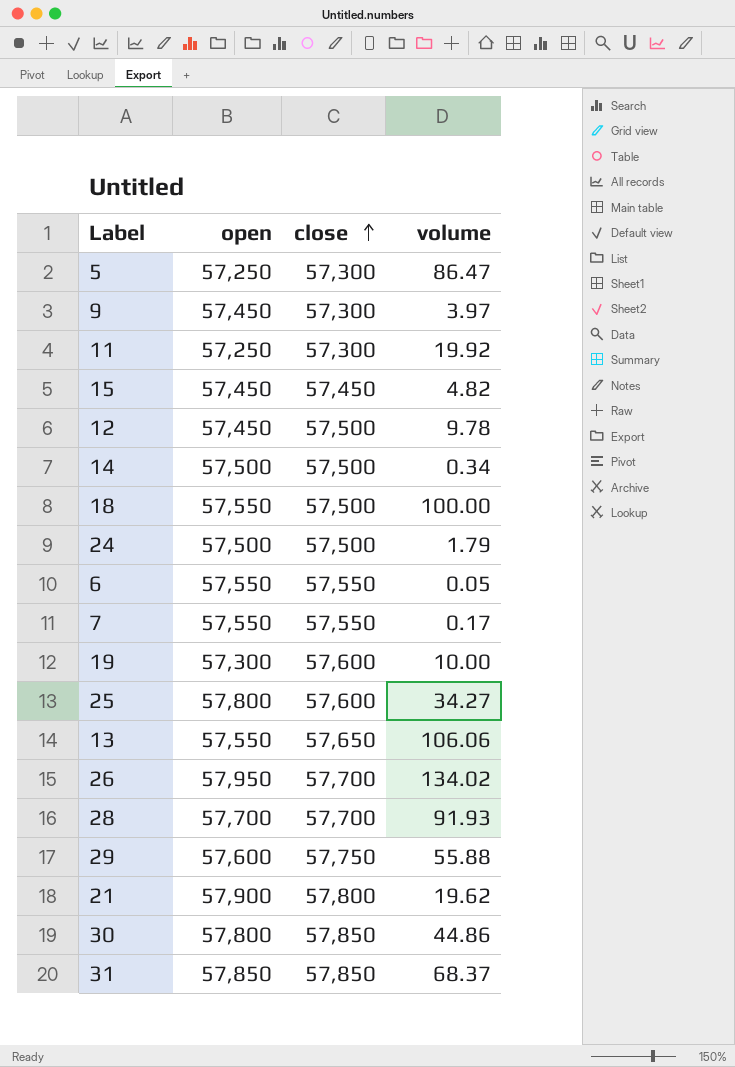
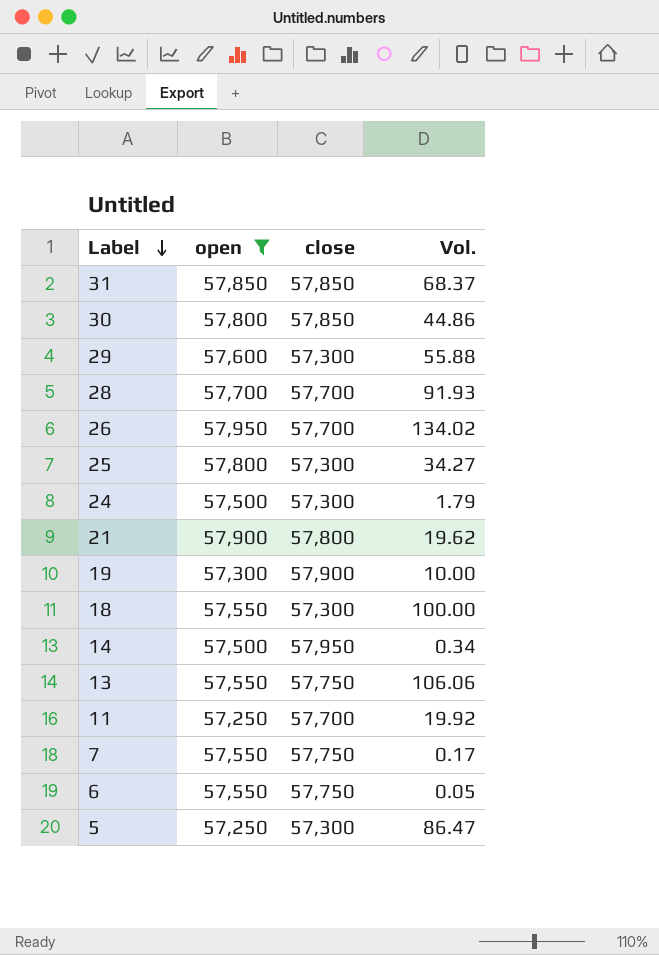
filter: none -> open != 57,450
row order: close ascending -> Label descending
column name: volume -> Vol.
29 | close: 57,750 -> 57,300
25 | close: 57,600 -> 57,300
24 | close: 57,500 -> 57,300
19 | close: 57,600 -> 57,900
18 | close: 57,500 -> 57,300
14 | close: 57,500 -> 57,950
13 | close: 57,650 -> 57,750
11 | close: 57,300 -> 57,700
7 | close: 57,550 -> 57,750
6 | close: 57,550 -> 57,750

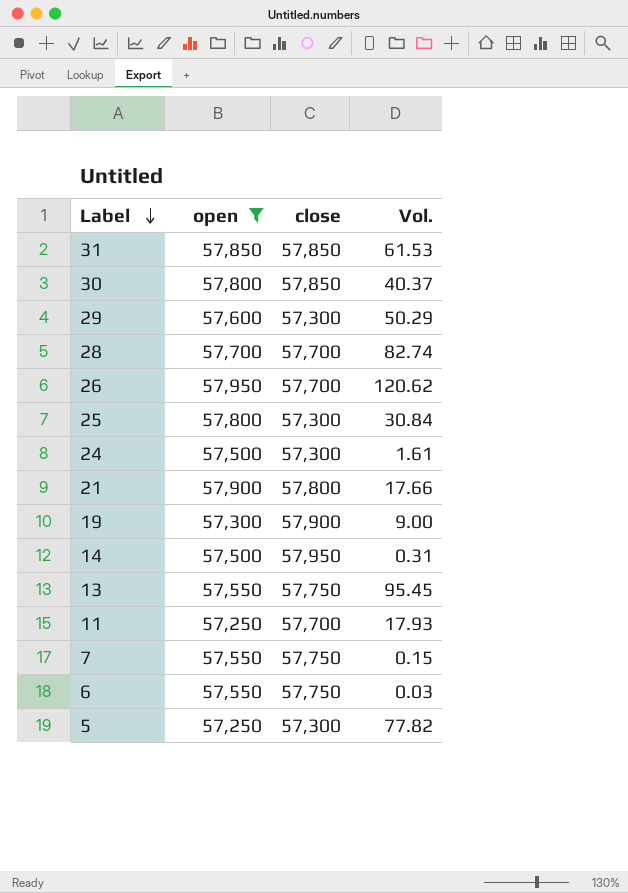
row 18: 57,550 | 57,300 | 100.00 -> none
31 | Vol.: 68.37 -> 61.53
30 | Vol.: 44.86 -> 40.37
29 | Vol.: 55.88 -> 50.29
28 | Vol.: 91.93 -> 82.74
26 | Vol.: 134.02 -> 120.62
25 | Vol.: 34.27 -> 30.84
24 | Vol.: 1.79 -> 1.61
21 | Vol.: 19.62 -> 17.66
19 | Vol.: 10.00 -> 9.00
14 | Vol.: 0.34 -> 0.31
13 | Vol.: 106.06 -> 95.45
11 | Vol.: 19.92 -> 17.93
7 | Vol.: 0.17 -> 0.15
6 | Vol.: 0.05 -> 0.03
5 | Vol.: 86.47 -> 77.82

